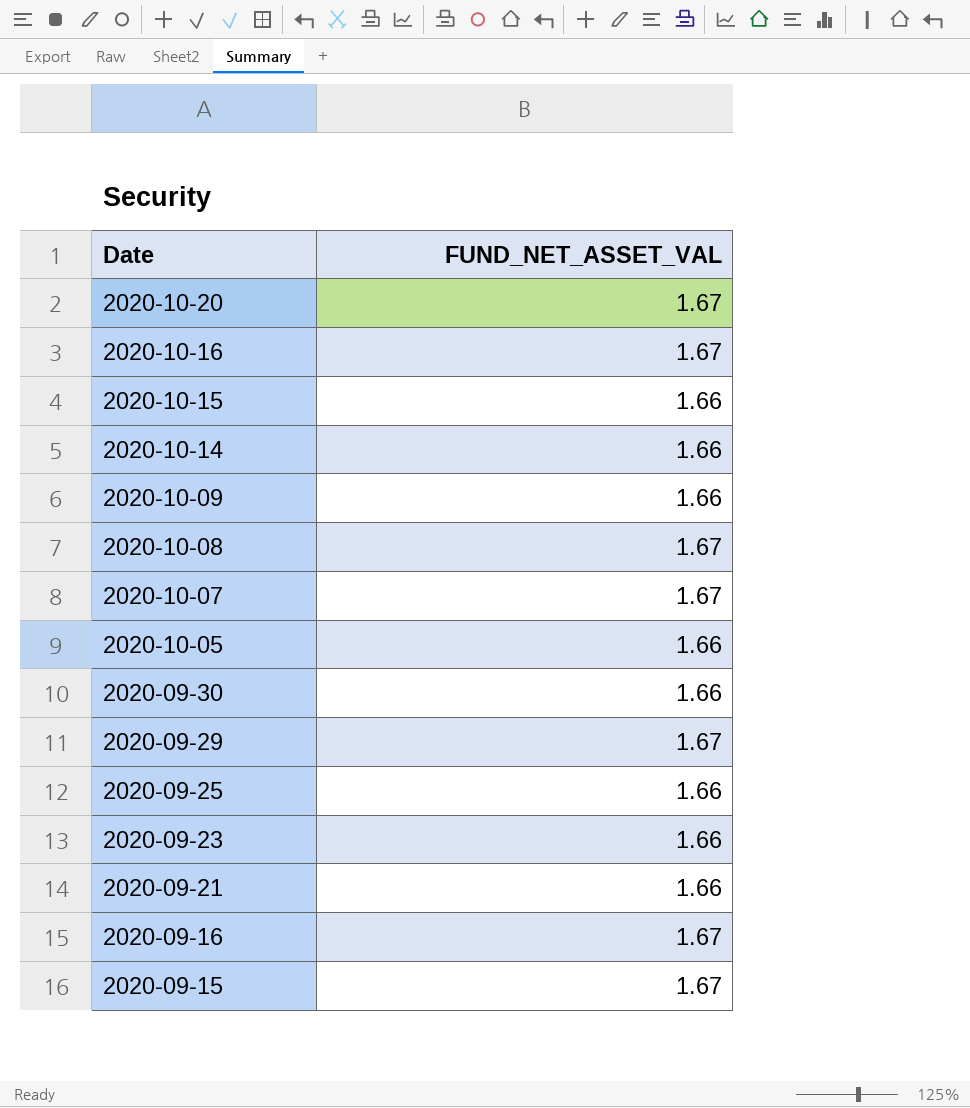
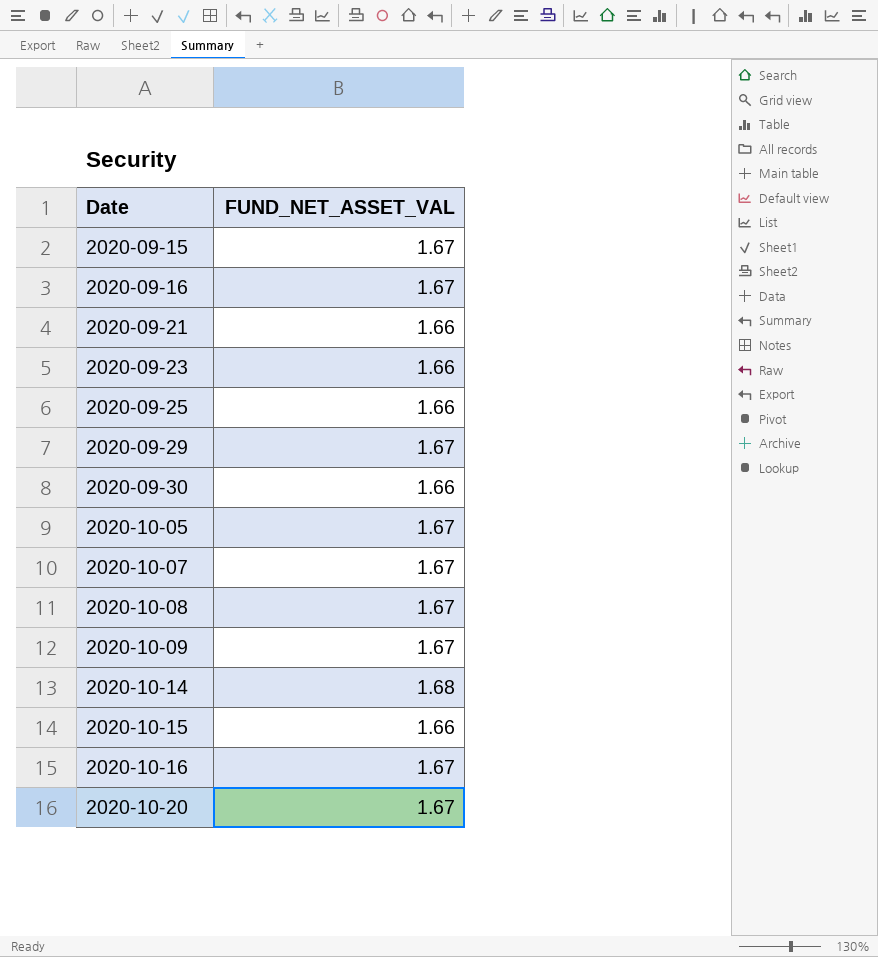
row order: Date descending -> Date ascending
2020-10-05 | FUND_NET_ASSET_VAL: 1.66 -> 1.67
2020-10-09 | FUND_NET_ASSET_VAL: 1.66 -> 1.67
2020-10-14 | FUND_NET_ASSET_VAL: 1.66 -> 1.68

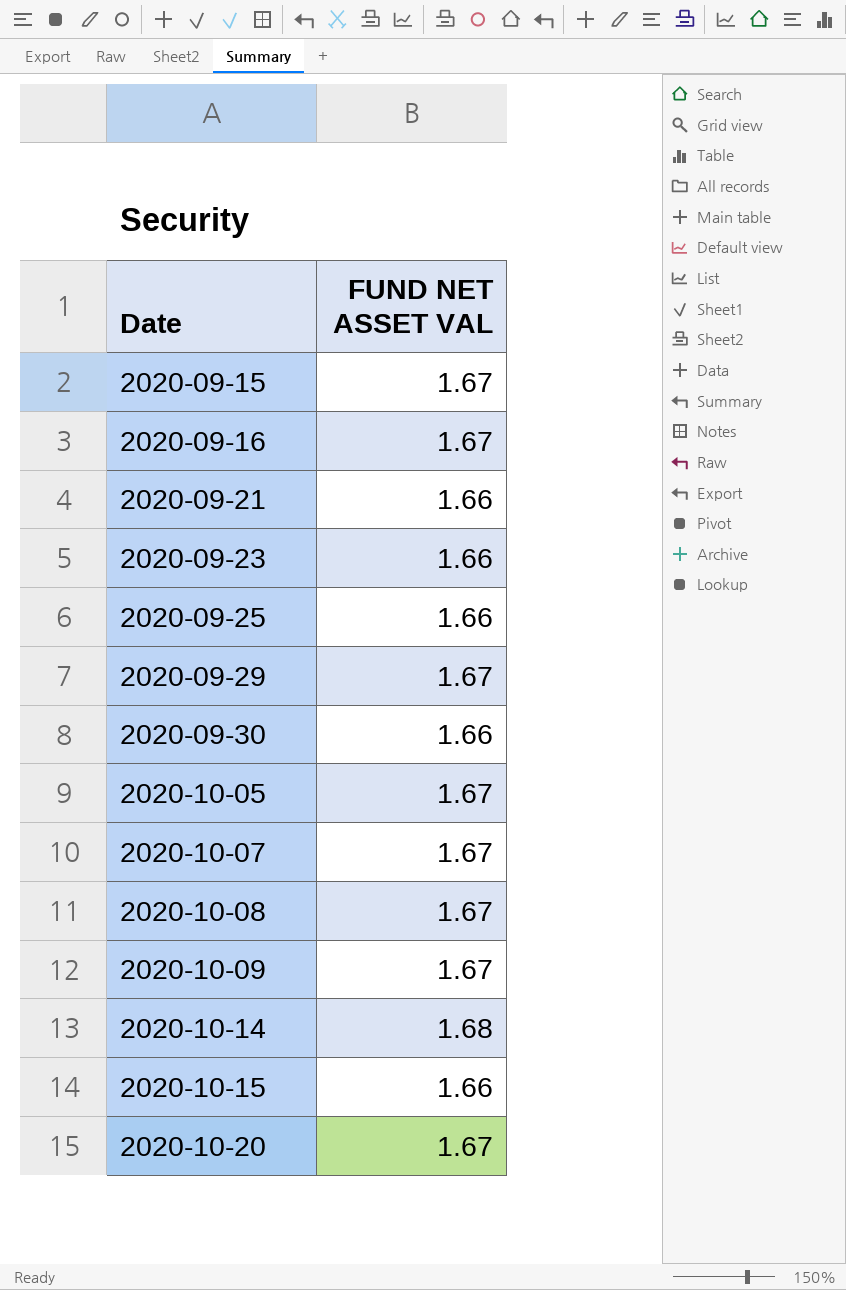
column name: FUND_NET_ASSET_VAL -> FUND NET ASSET VAL
row 2020-10-16: 1.67 -> none

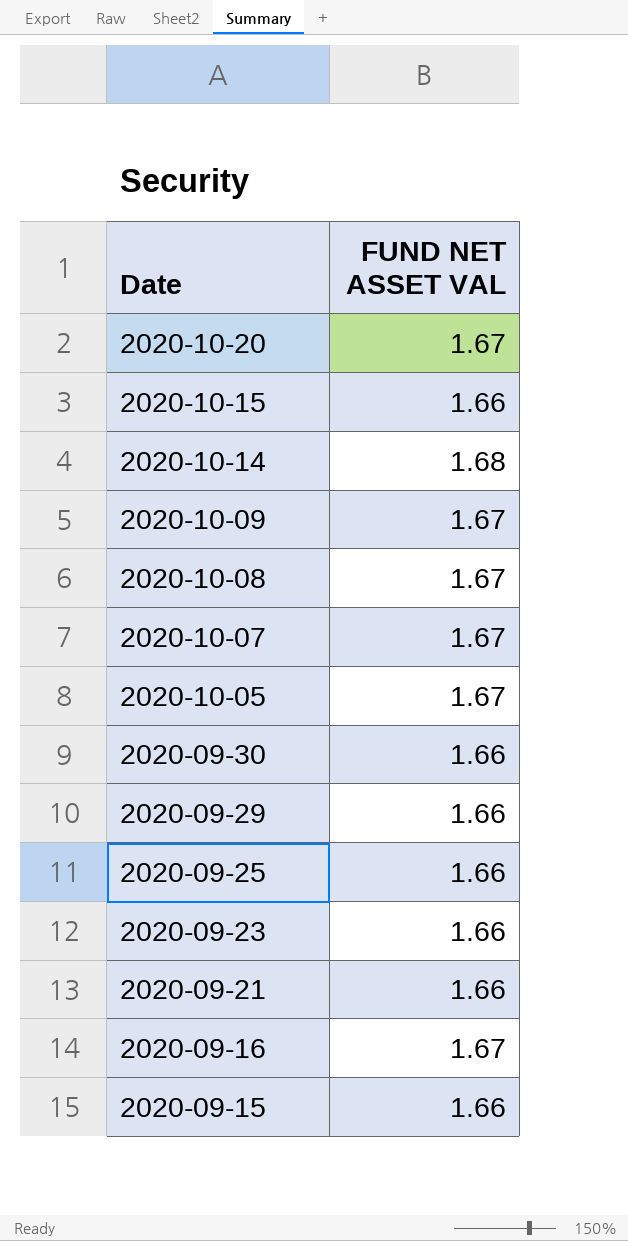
row order: Date ascending -> Date descending
2020-09-29 | FUND NET ASSET VAL: 1.67 -> 1.66
2020-09-15 | FUND NET ASSET VAL: 1.67 -> 1.66

